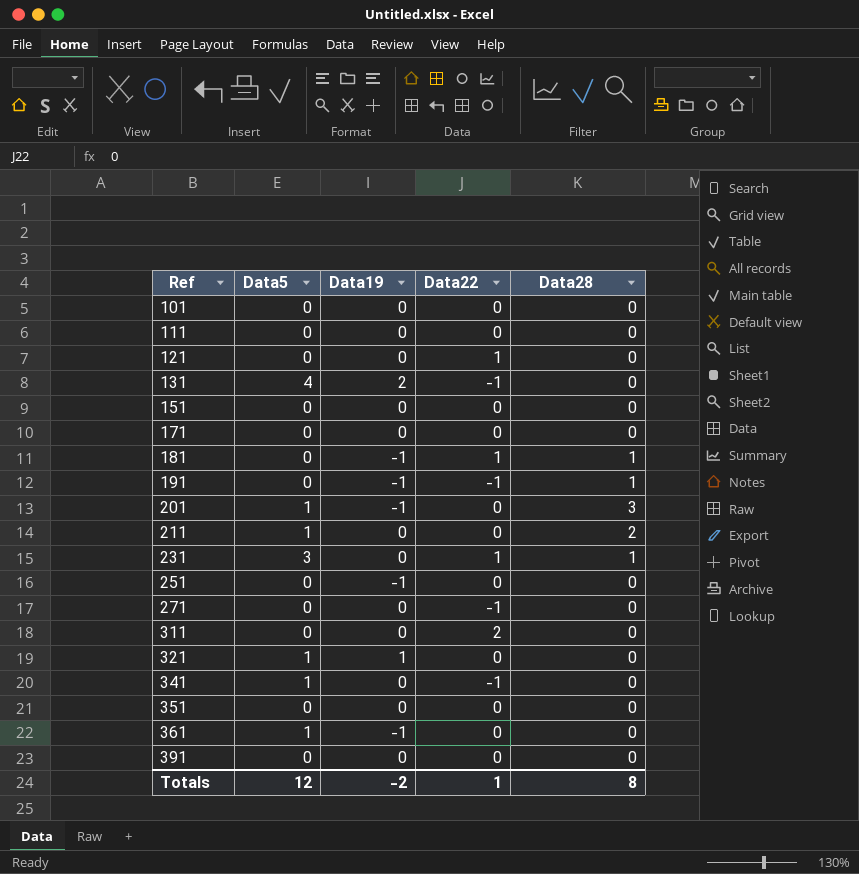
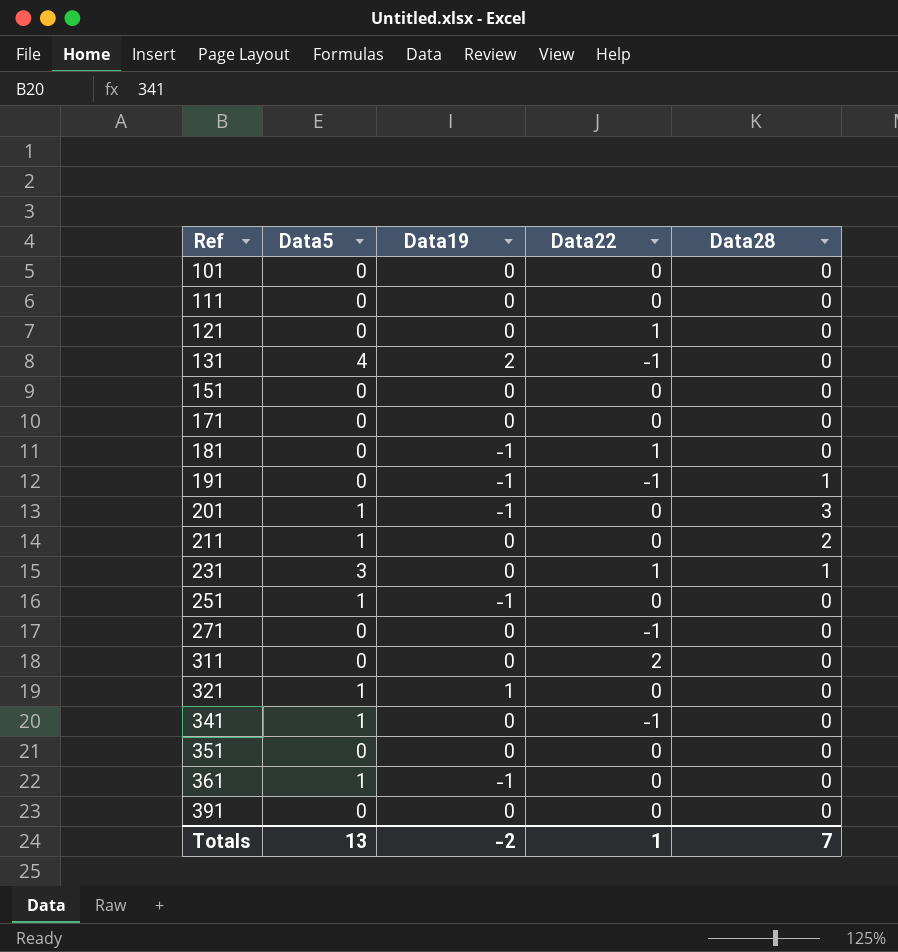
181 | Data28: 1 -> 0
251 | Data5: 0 -> 1
Totals | Data5: 12 -> 13
Totals | Data28: 8 -> 7

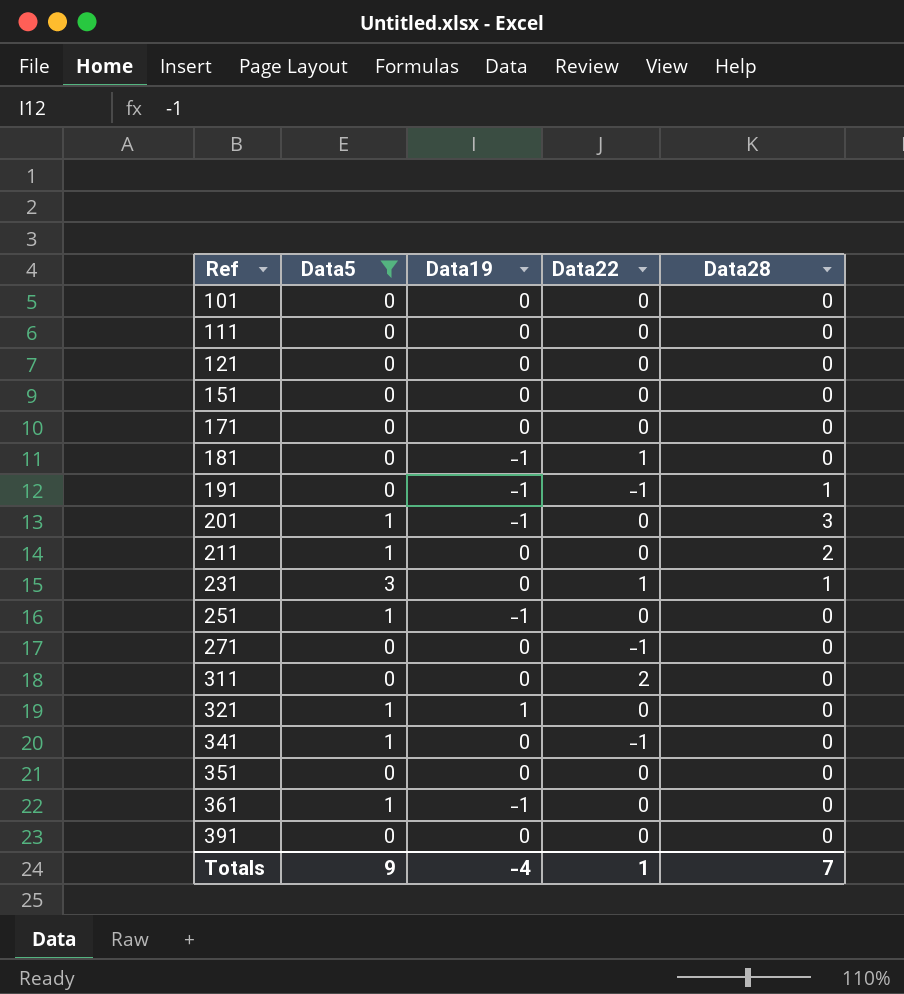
filter: none -> Data5 != 4
121 | Data22: 1 -> 0
Totals | Data5: 13 -> 9
Totals | Data19: -2 -> -4

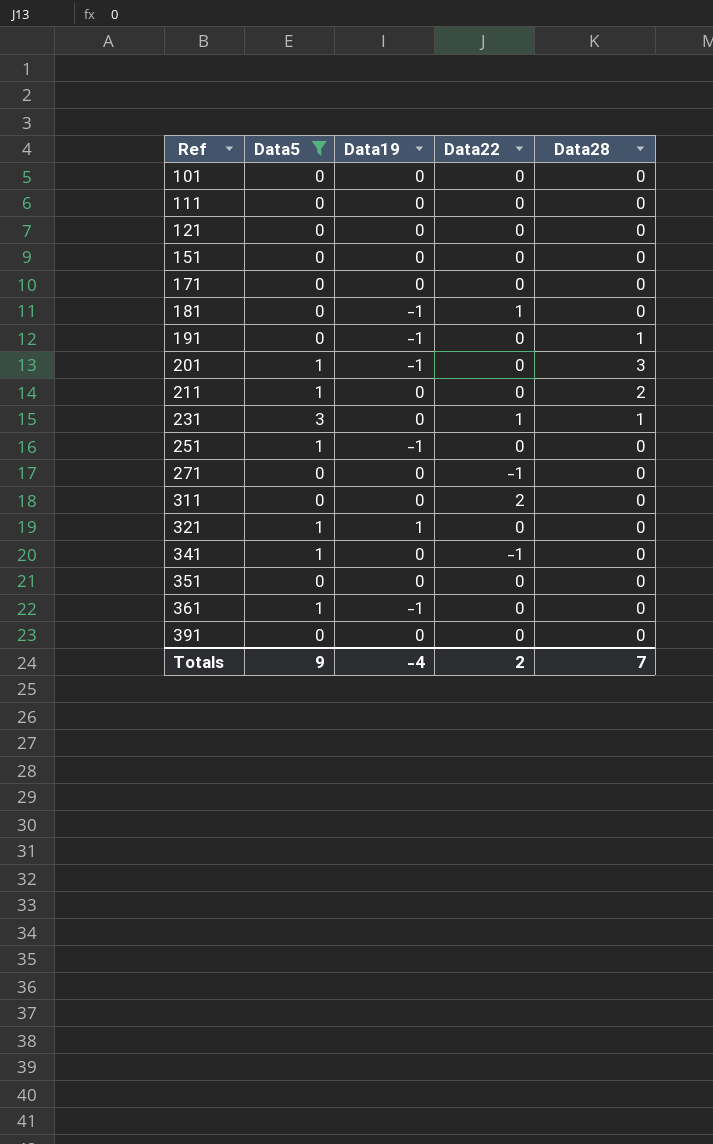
191 | Data22: -1 -> 0
Totals | Data22: 1 -> 2

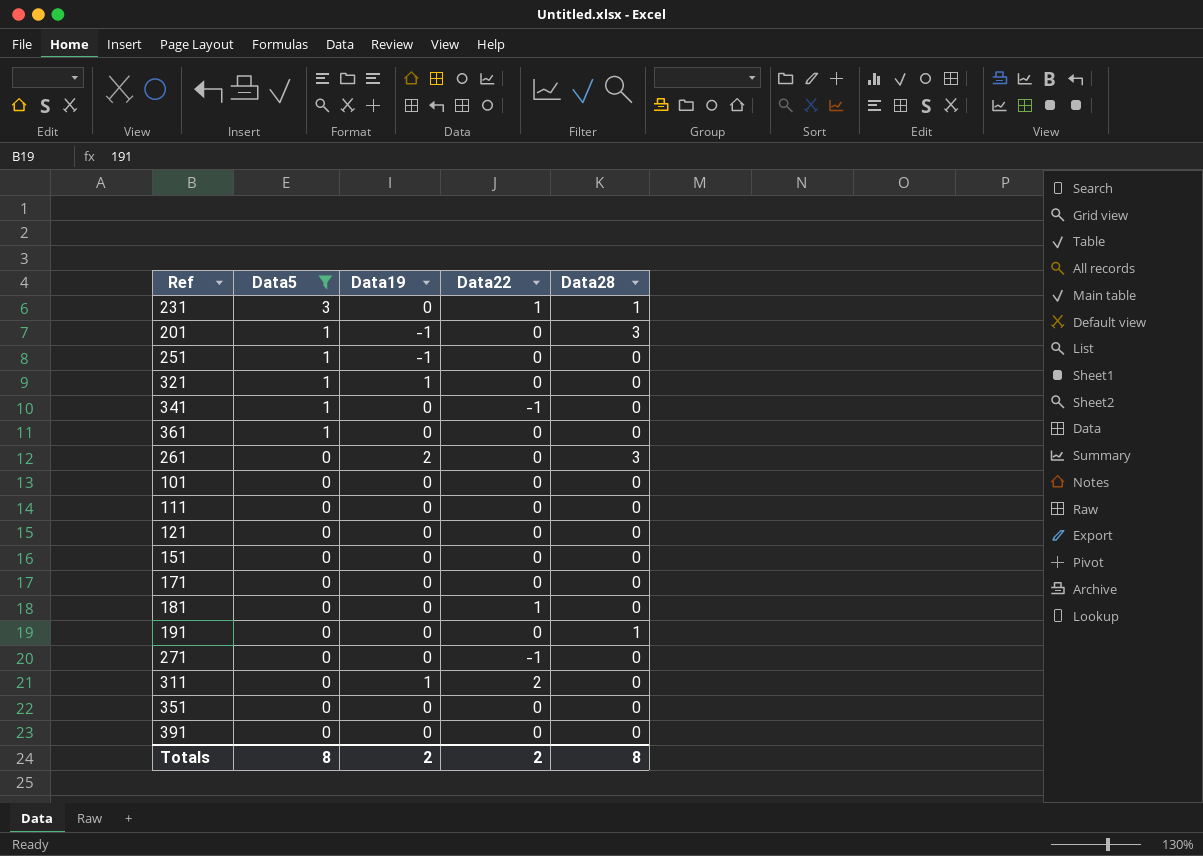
row order: Ref ascending -> Data5 descending
row 211: 1 | 0 | 0 | 2 -> none
361 | Data19: -1 -> 0
row 261: none -> 0 | 2 | 0 | 3
181 | Data19: -1 -> 0
191 | Data19: -1 -> 0
311 | Data19: 0 -> 1
Totals | Data5: 9 -> 8
Totals | Data19: -4 -> 2
Totals | Data28: 7 -> 8

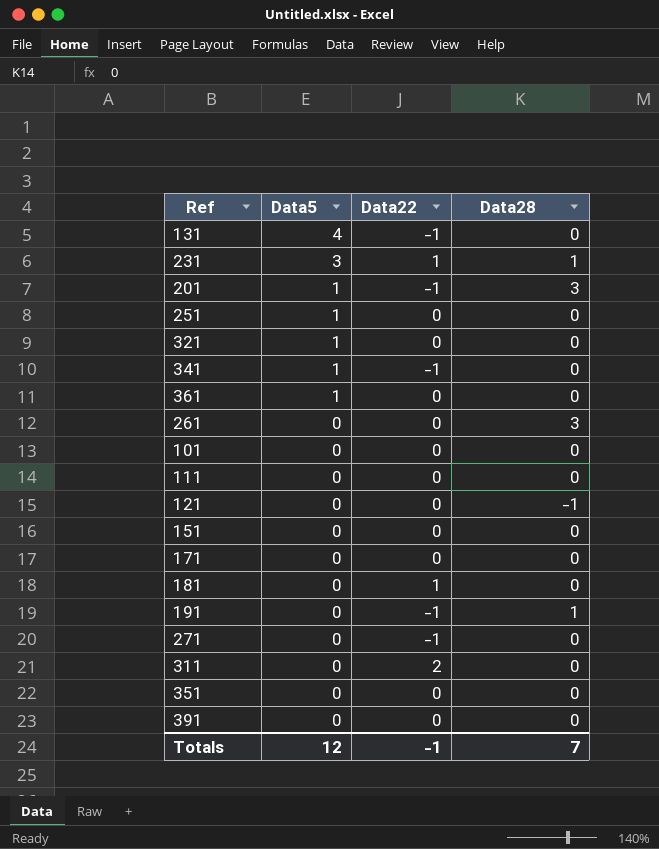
filter: Data5 != 4 -> none
column Data19 | position: 3 -> none
201 | Data22: 0 -> -1
121 | Data28: 0 -> -1
191 | Data22: 0 -> -1
Totals | Data5: 8 -> 12
Totals | Data22: 2 -> -1
Totals | Data28: 8 -> 7

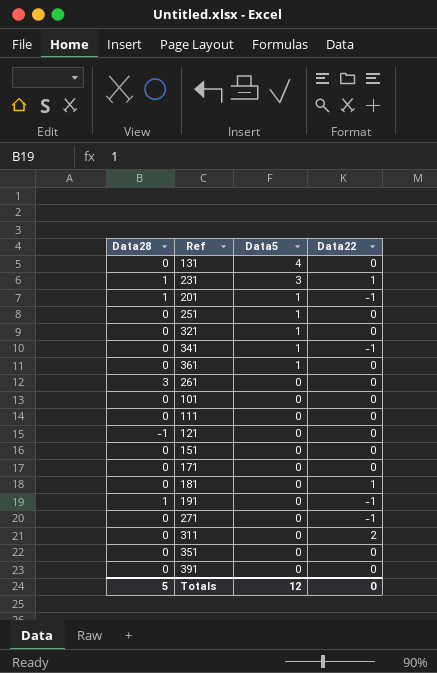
column Data28 | position: 4 -> 1
131 | Data22: -1 -> 0
201 | Data28: 3 -> 1
Totals | Data28: 7 -> 5
Totals | Data22: -1 -> 0

